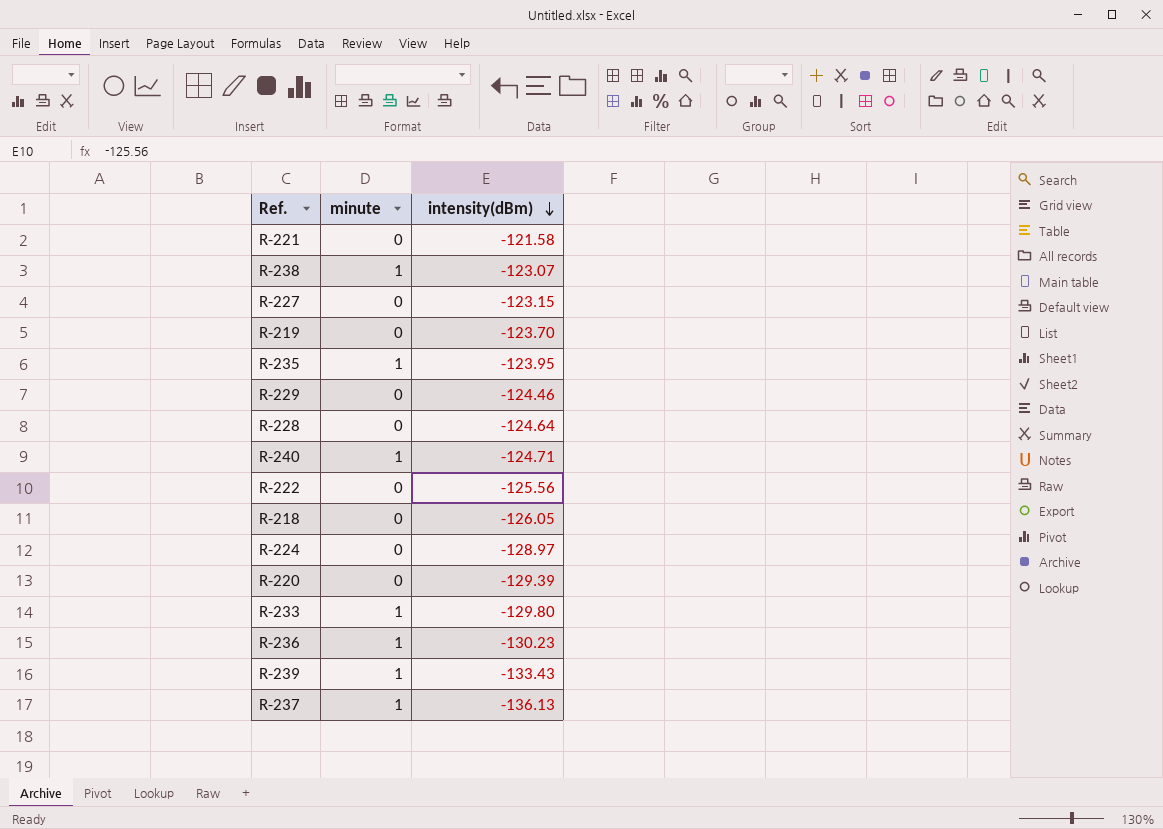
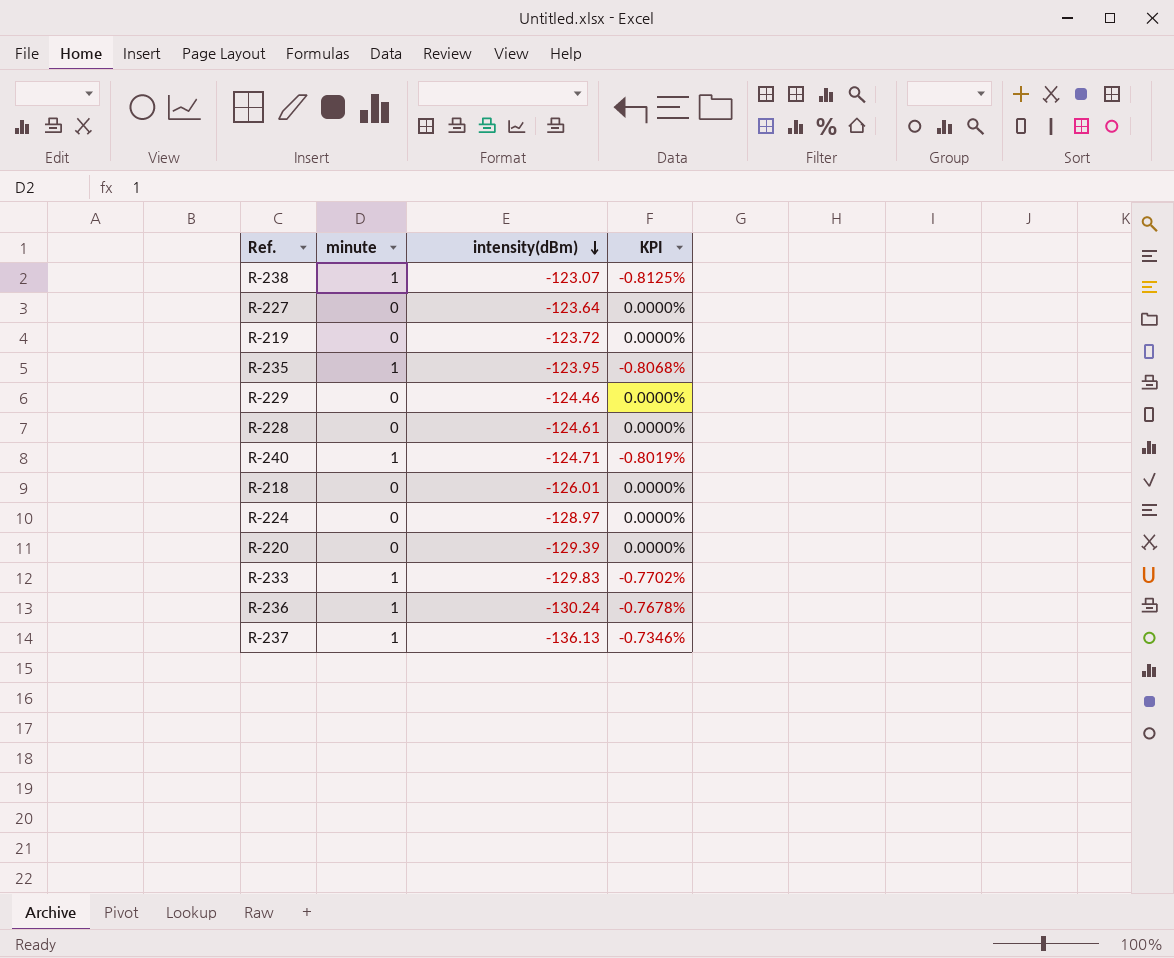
column KPI | formula: none -> [minute] / [intensity(dBm)]
row R-221: 0 | -121.58 -> none
row R-222: 0 | -125.56 -> none
row R-239: 1 | -133.43 -> none
R-227 | intensity(dBm): -123.15 -> -123.64
R-219 | intensity(dBm): -123.70 -> -123.72
R-228 | intensity(dBm): -124.64 -> -124.61
R-218 | intensity(dBm): -126.05 -> -126.01
R-233 | intensity(dBm): -129.80 -> -129.83
R-236 | intensity(dBm): -130.23 -> -130.24

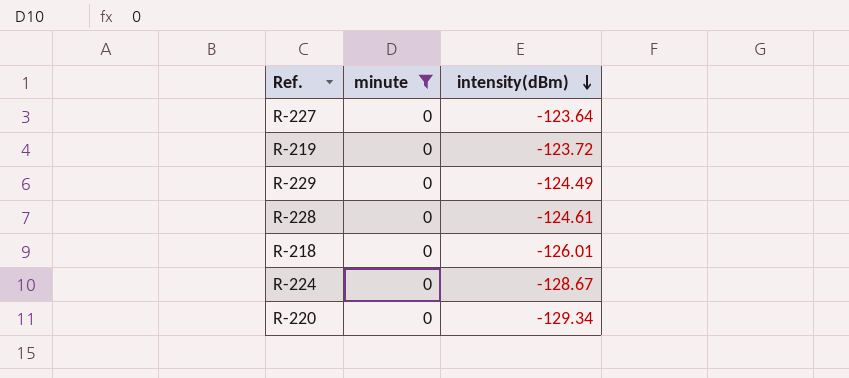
filter: none -> minute = 0
column KPI | formula: [minute] / [intensity(dBm)] -> none
R-229 | intensity(dBm): -124.46 -> -124.49
R-224 | intensity(dBm): -128.97 -> -128.67
R-220 | intensity(dBm): -129.39 -> -129.34

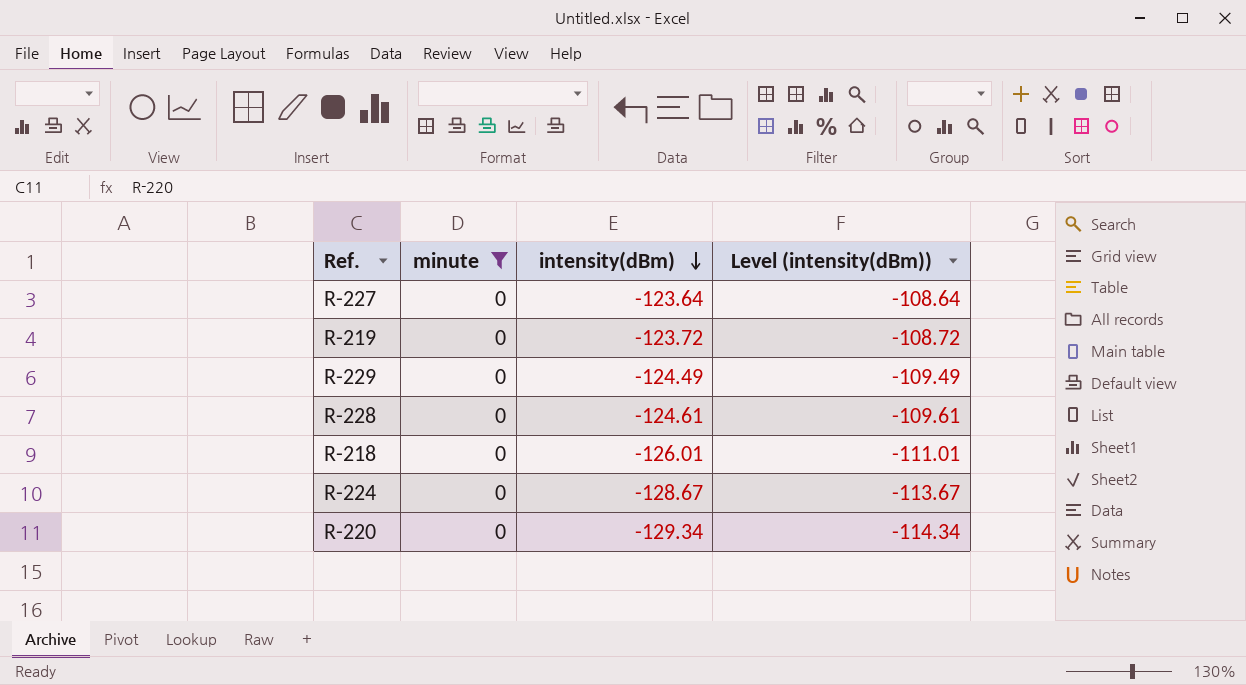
column Level (intensity(dBm)) | formula: none -> [intensity(dBm)] + 15

